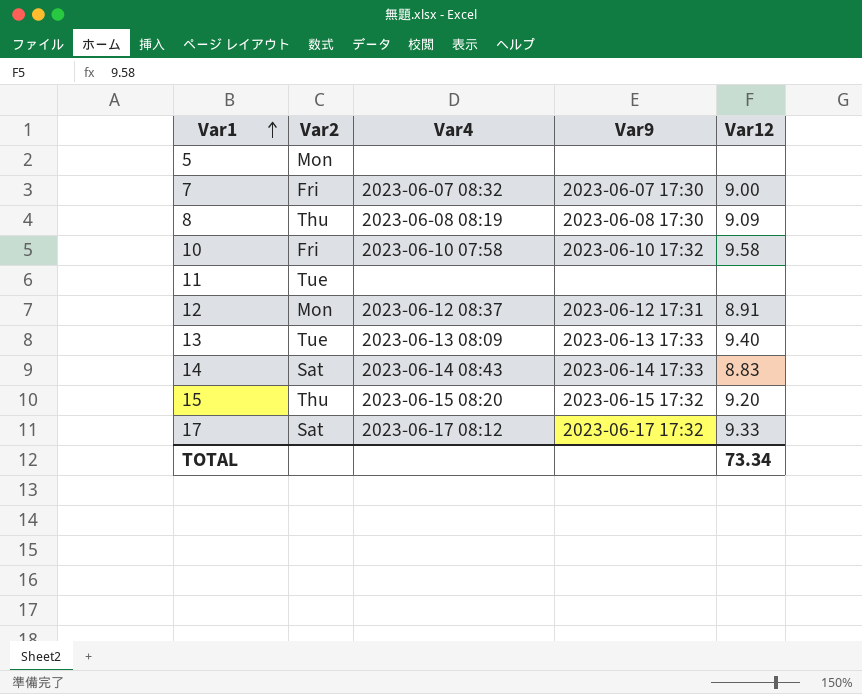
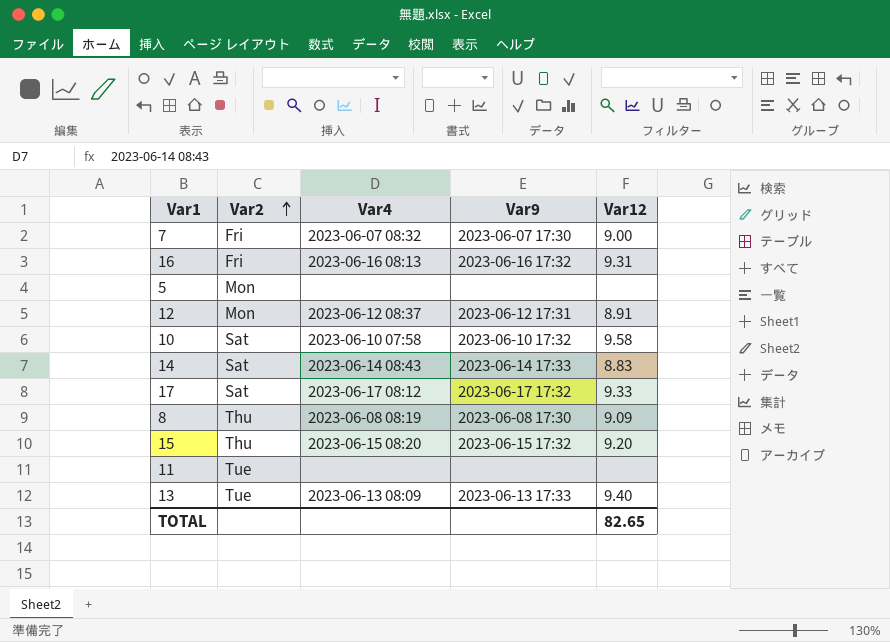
row order: Var1 ascending -> Var2 ascending
row 16: none -> Fri | 2023-06-16 08:13 | 2023-06-16 17:32 | 9.31
10 | Var2: Fri -> Sat
TOTAL | Var12: 73.34 -> 82.65

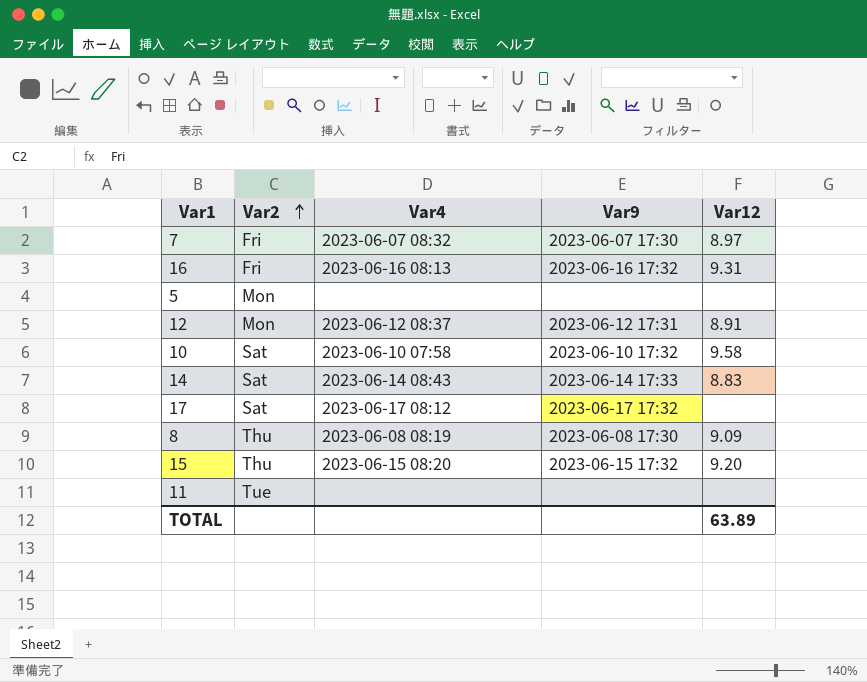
row 13: Tue | 2023-06-13 08:09 | 2023-06-13 17:33 | 9.40 -> none
7 | Var12: 9.00 -> 8.97
17 | Var12: 9.33 -> none
TOTAL | Var12: 82.65 -> 63.89

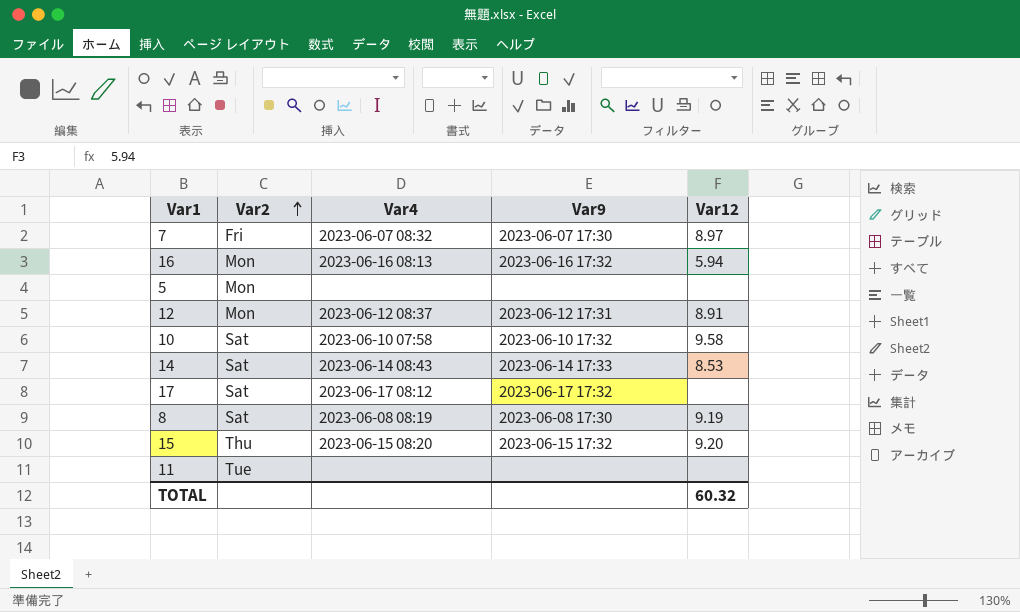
16 | Var2: Fri -> Mon
16 | Var12: 9.31 -> 5.94
14 | Var12: 8.83 -> 8.53
8 | Var2: Thu -> Sat
8 | Var12: 9.09 -> 9.19
TOTAL | Var12: 63.89 -> 60.32

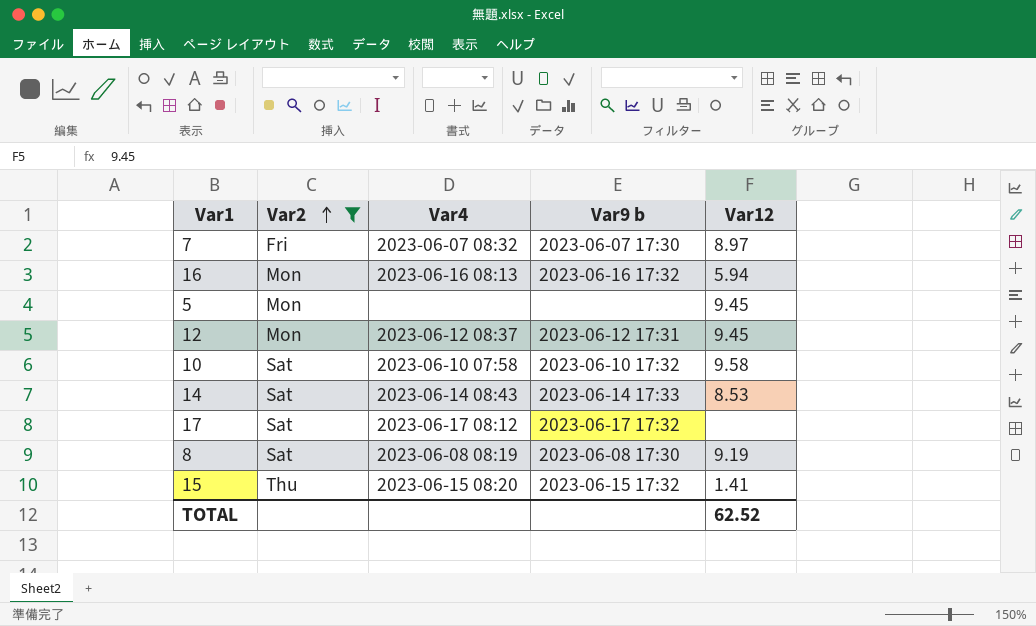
filter: none -> Var2 != Tue
column name: Var9 -> Var9 b
5 | Var12: none -> 9.45
12 | Var12: 8.91 -> 9.45
15 | Var12: 9.20 -> 1.41
TOTAL | Var12: 60.32 -> 62.52

